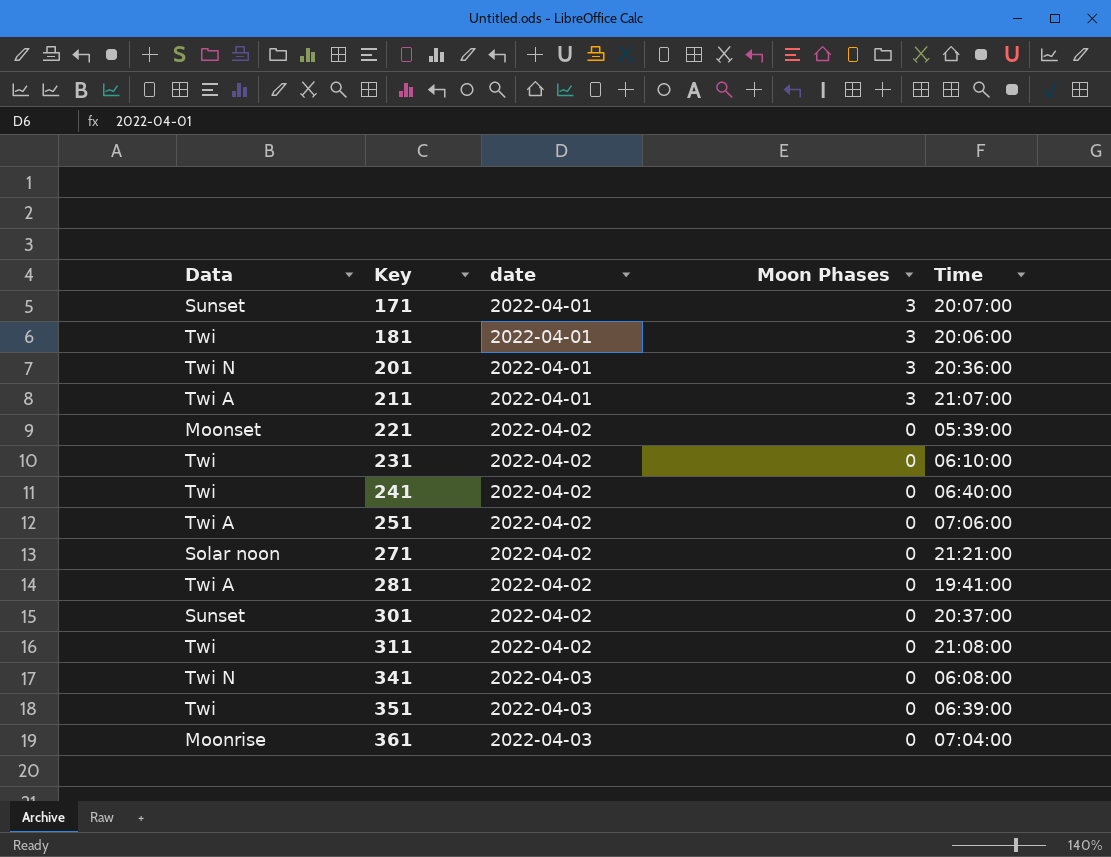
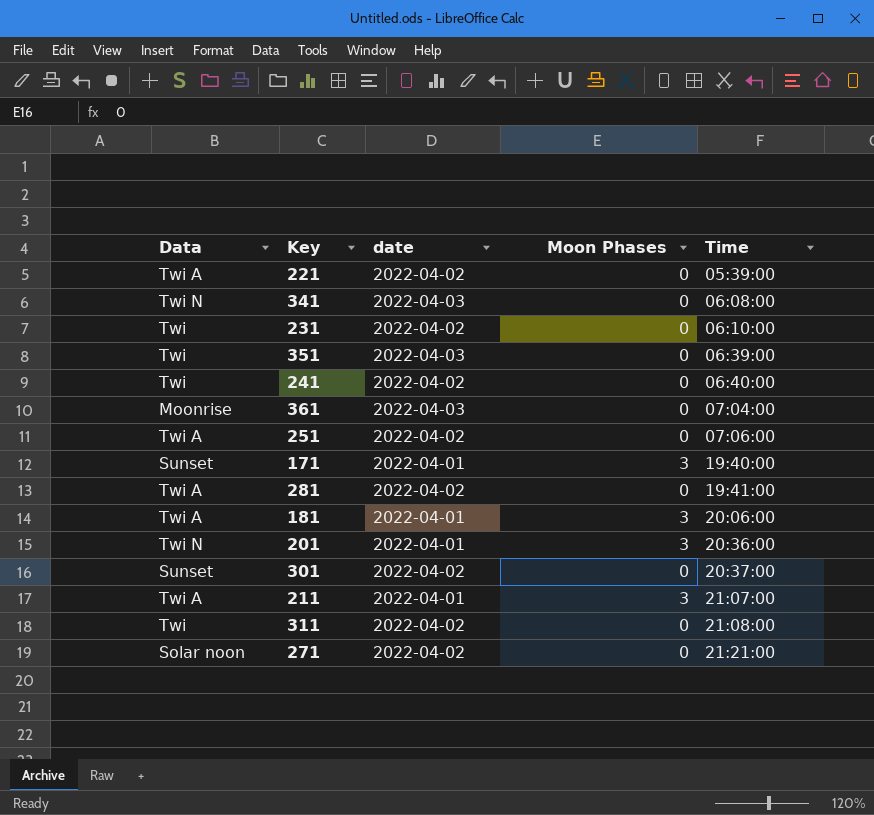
row order: Key ascending -> Time ascending
221 | Data: Moonset -> Twi A
171 | Time: 20:07:00 -> 19:40:00
181 | Data: Twi -> Twi A

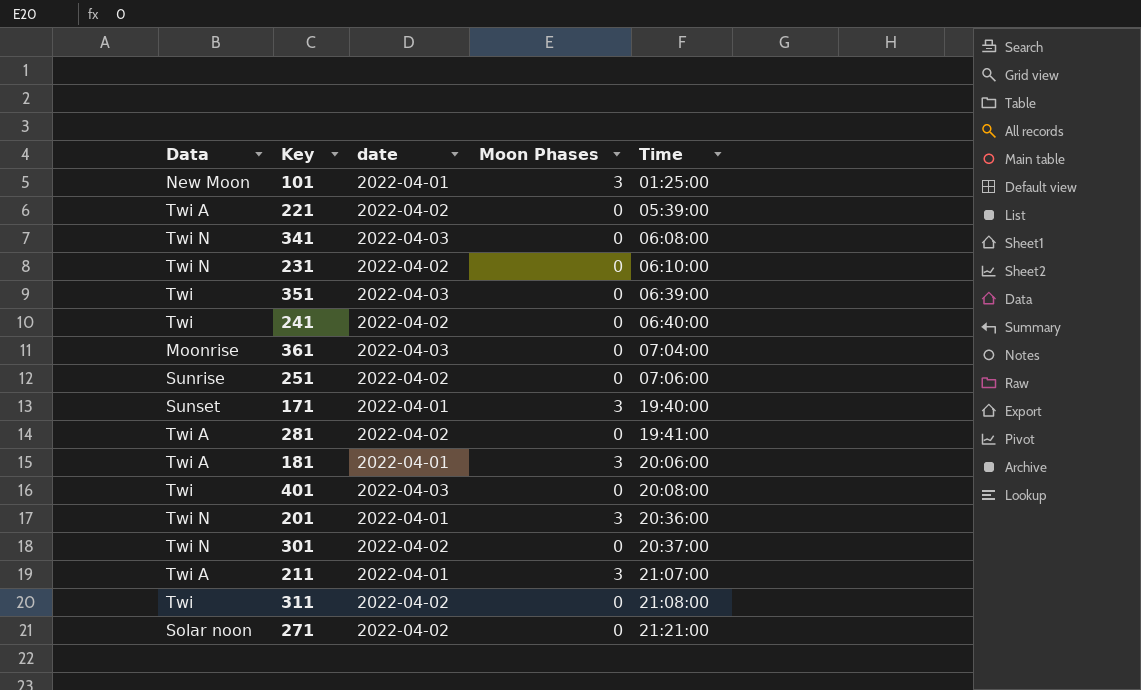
row 101: none -> New Moon | 2022-04-01 | 3 | 01:25:00
231 | Data: Twi -> Twi N
251 | Data: Twi A -> Sunrise
row 401: none -> Twi | 2022-04-03 | 0 | 20:08:00
301 | Data: Sunset -> Twi N

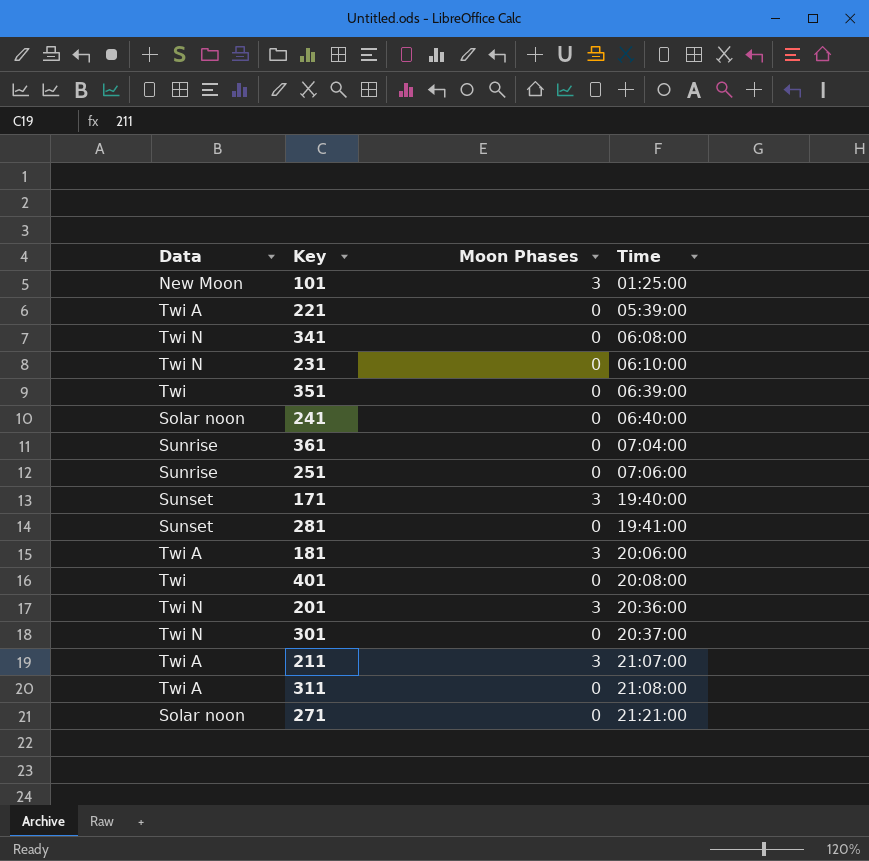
column date | position: 3 -> none
241 | Data: Twi -> Solar noon
361 | Data: Moonrise -> Sunrise
281 | Data: Twi A -> Sunset
311 | Data: Twi -> Twi A

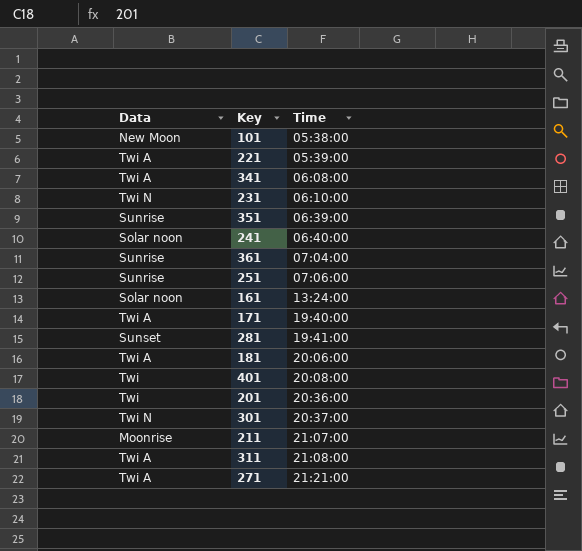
column Moon Phases | position: 3 -> none
101 | Time: 01:25:00 -> 05:38:00
341 | Data: Twi N -> Twi A
351 | Data: Twi -> Sunrise
row 161: none -> Solar noon | 13:24:00
171 | Data: Sunset -> Twi A
201 | Data: Twi N -> Twi
211 | Data: Twi A -> Moonrise
271 | Data: Solar noon -> Twi A

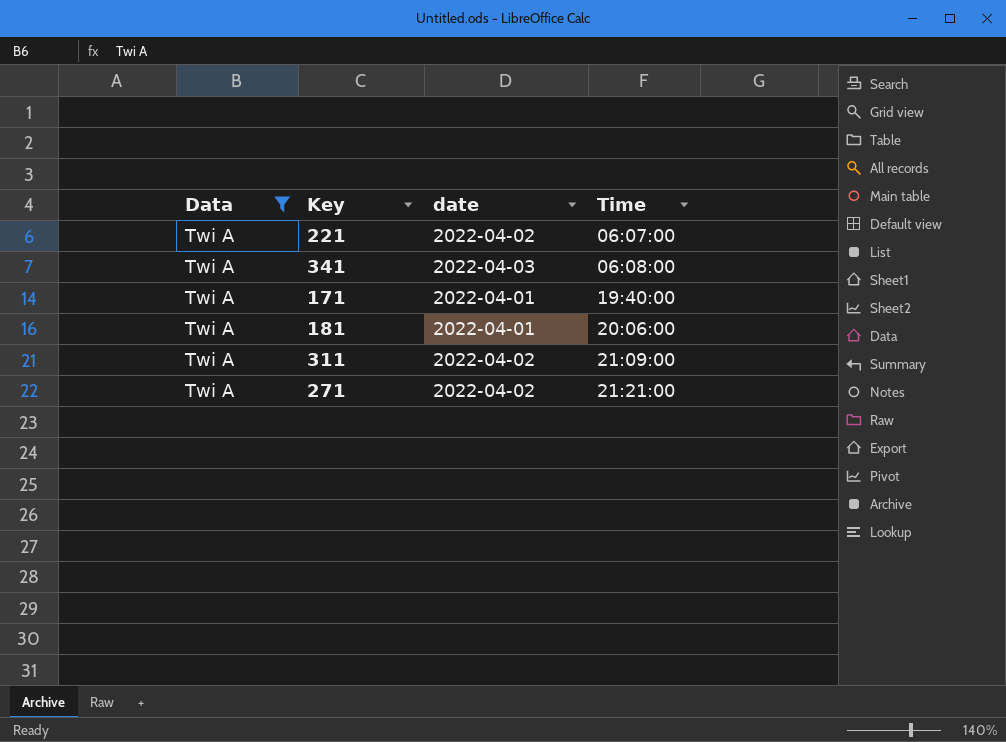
filter: none -> Data = Twi A
column date | position: none -> 3
221 | Time: 05:39:00 -> 06:07:00
311 | Time: 21:08:00 -> 21:09:00

